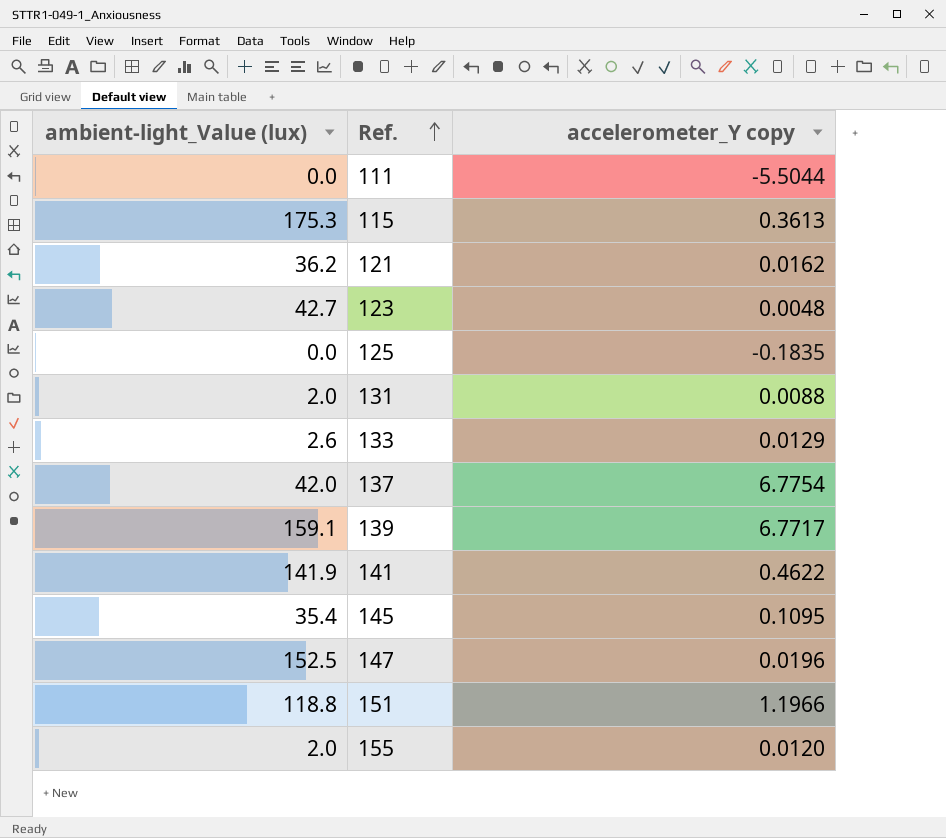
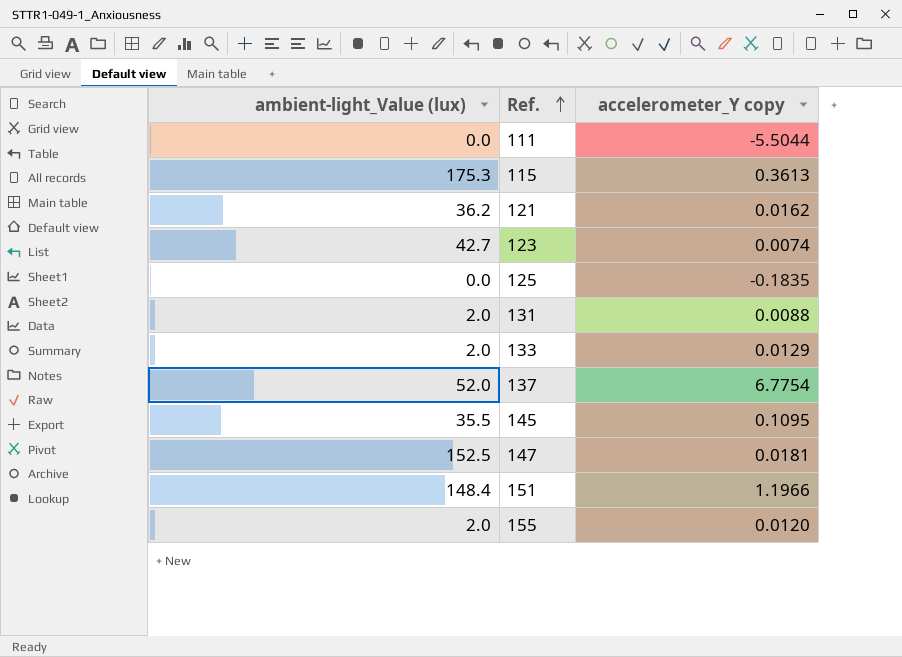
row 139: 159.1 | 6.7717 -> none
row 141: 141.9 | 0.4622 -> none
123 | accelerometer_Y copy: 0.0048 -> 0.0074
133 | ambient-light_Value (lux): 2.6 -> 2.0
137 | ambient-light_Value (lux): 42.0 -> 52.0
145 | ambient-light_Value (lux): 35.4 -> 35.5
147 | accelerometer_Y copy: 0.0196 -> 0.0181
151 | ambient-light_Value (lux): 118.8 -> 148.4

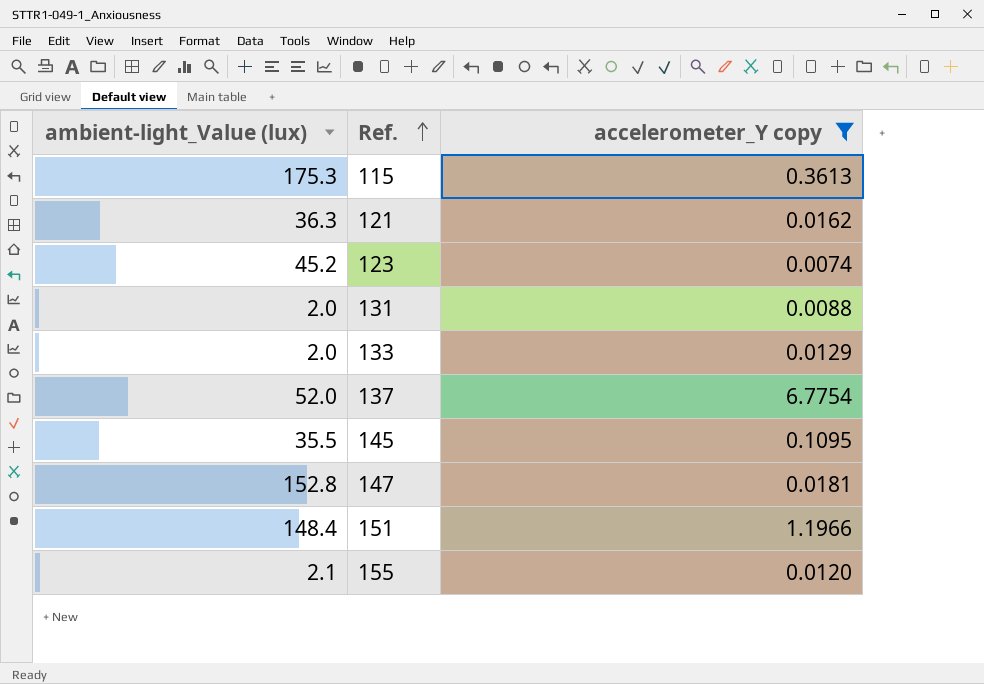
filter: none -> accelerometer_Y copy >= 0.0074
121 | ambient-light_Value (lux): 36.2 -> 36.3
123 | ambient-light_Value (lux): 42.7 -> 45.2
147 | ambient-light_Value (lux): 152.5 -> 152.8
155 | ambient-light_Value (lux): 2.0 -> 2.1

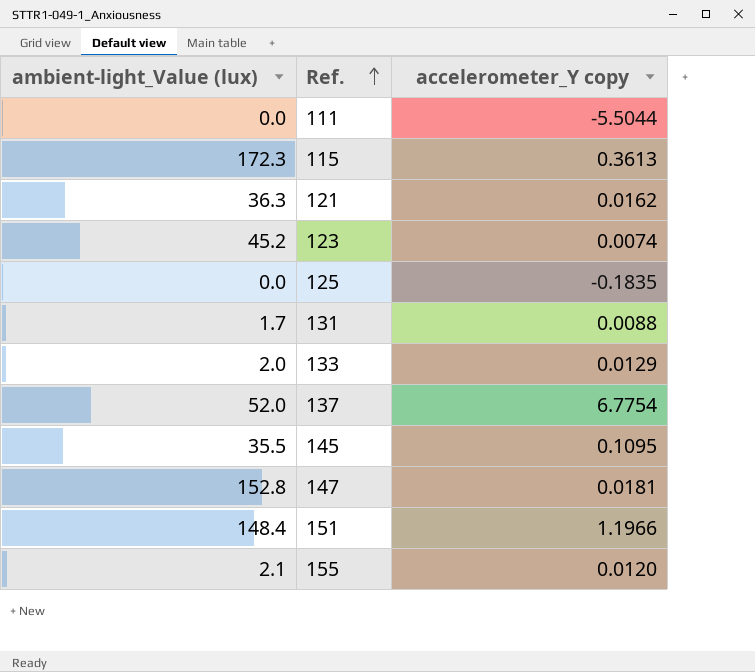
filter: accelerometer_Y copy >= 0.0074 -> none
115 | ambient-light_Value (lux): 175.3 -> 172.3
131 | ambient-light_Value (lux): 2.0 -> 1.7

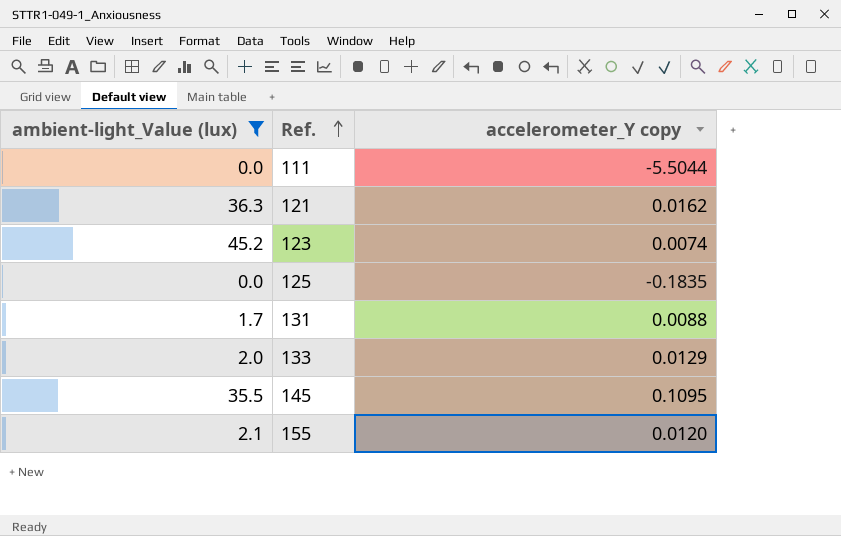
filter: none -> ambient-light_Value (lux) <= 45.2

